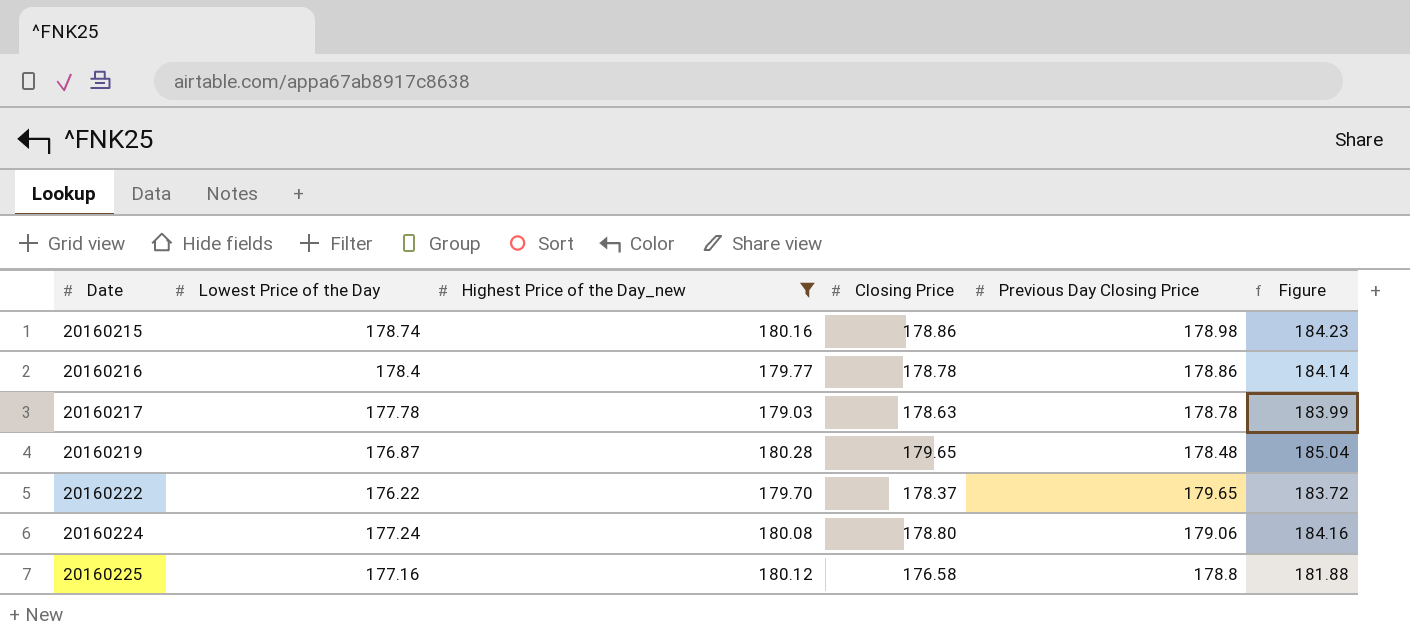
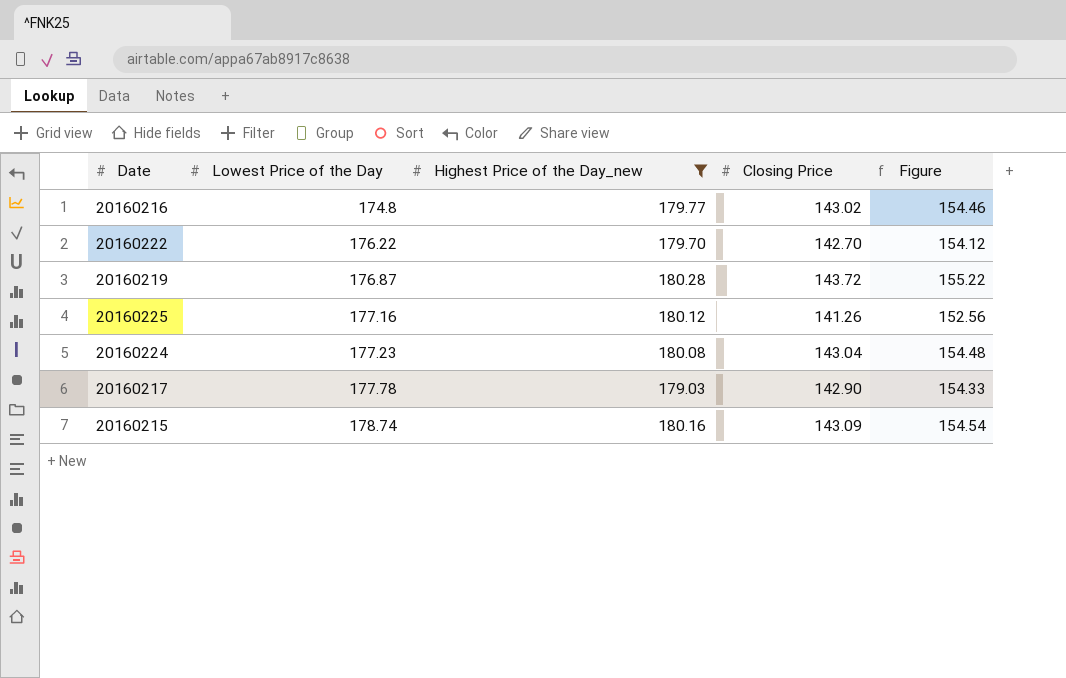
row order: Date ascending -> Lowest Price of the Day ascending
column Previous Day Closing Price | position: 5 -> none
column Figure | formula: [Closing Price] * 1.03 -> [Closing Price] * 1.08
20160216 | Lowest Price of the Day: 178.4 -> 174.8
20160216 | Closing Price: 178.78 -> 143.02
20160222 | Closing Price: 178.37 -> 142.70
20160219 | Closing Price: 179.65 -> 143.72
20160225 | Closing Price: 176.58 -> 141.26
20160224 | Lowest Price of the Day: 177.24 -> 177.23
20160224 | Closing Price: 178.80 -> 143.04
20160217 | Closing Price: 178.63 -> 142.90
20160215 | Closing Price: 178.86 -> 143.09

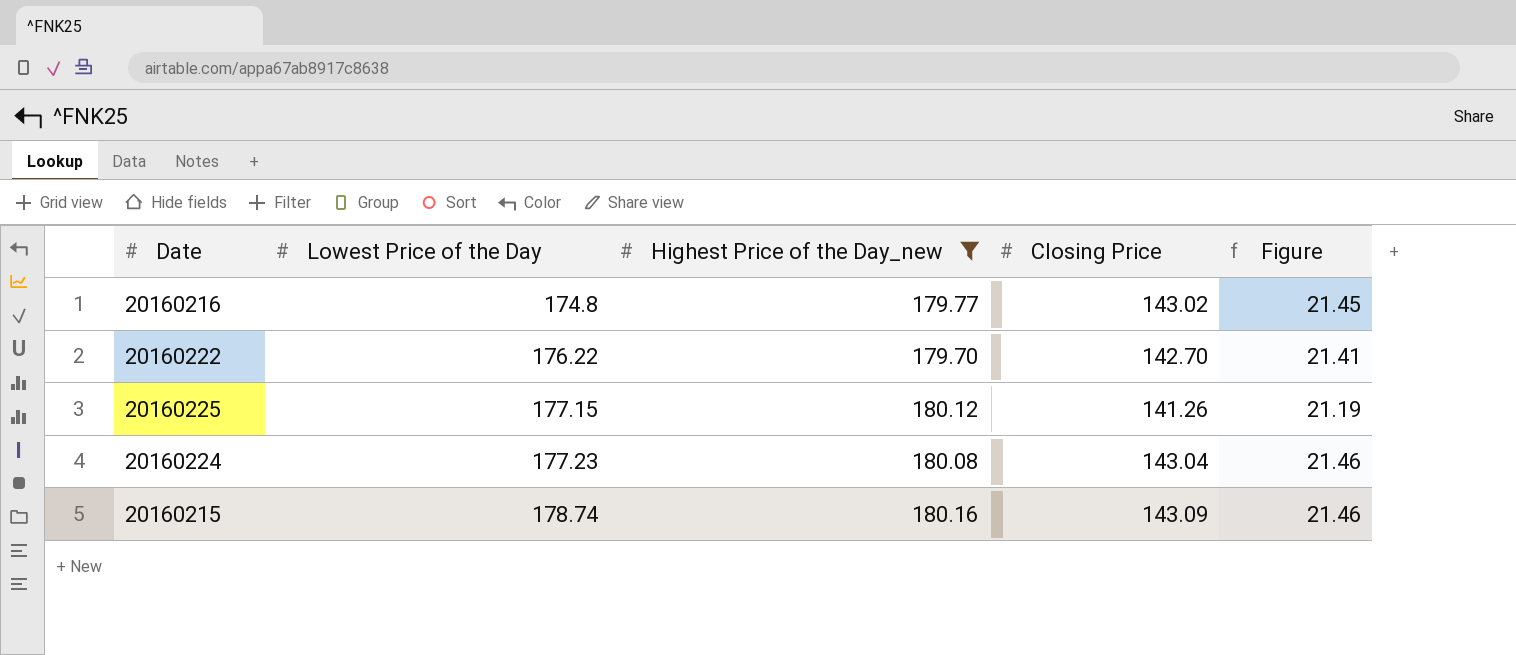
column Figure | formula: [Closing Price] * 1.08 -> [Closing Price] * 0.15
row 20160219: 176.87 | 180.28 | 143.72 | 155.22 -> none
row 20160217: 177.78 | 179.03 | 142.90 | 154.33 -> none
20160225 | Lowest Price of the Day: 177.16 -> 177.15

